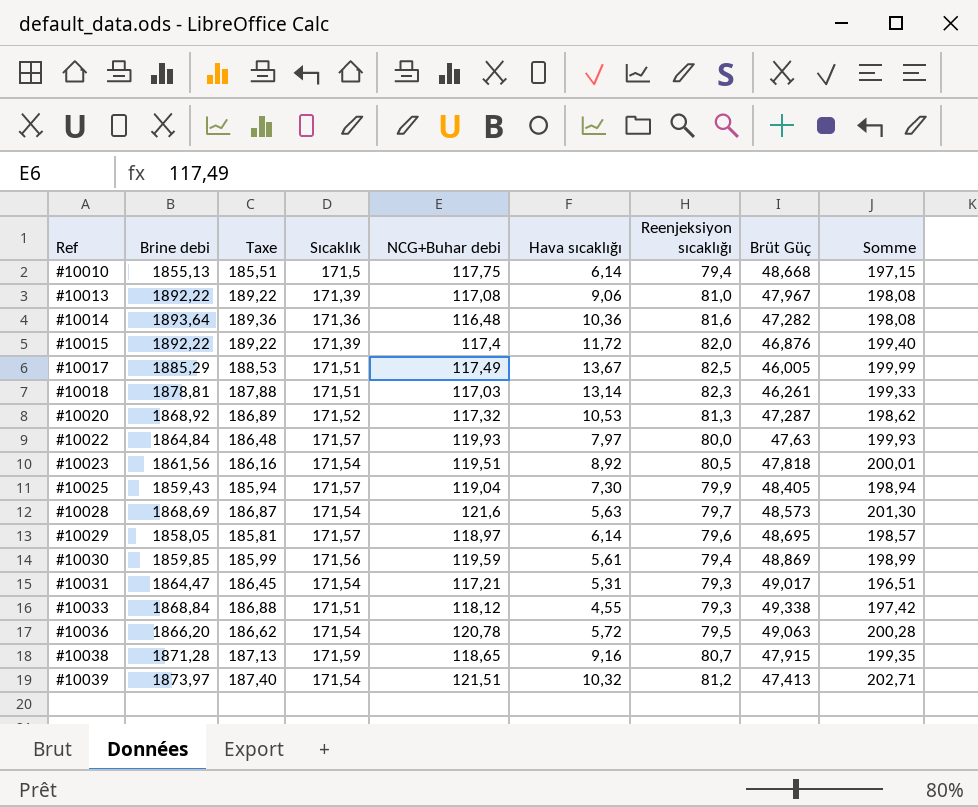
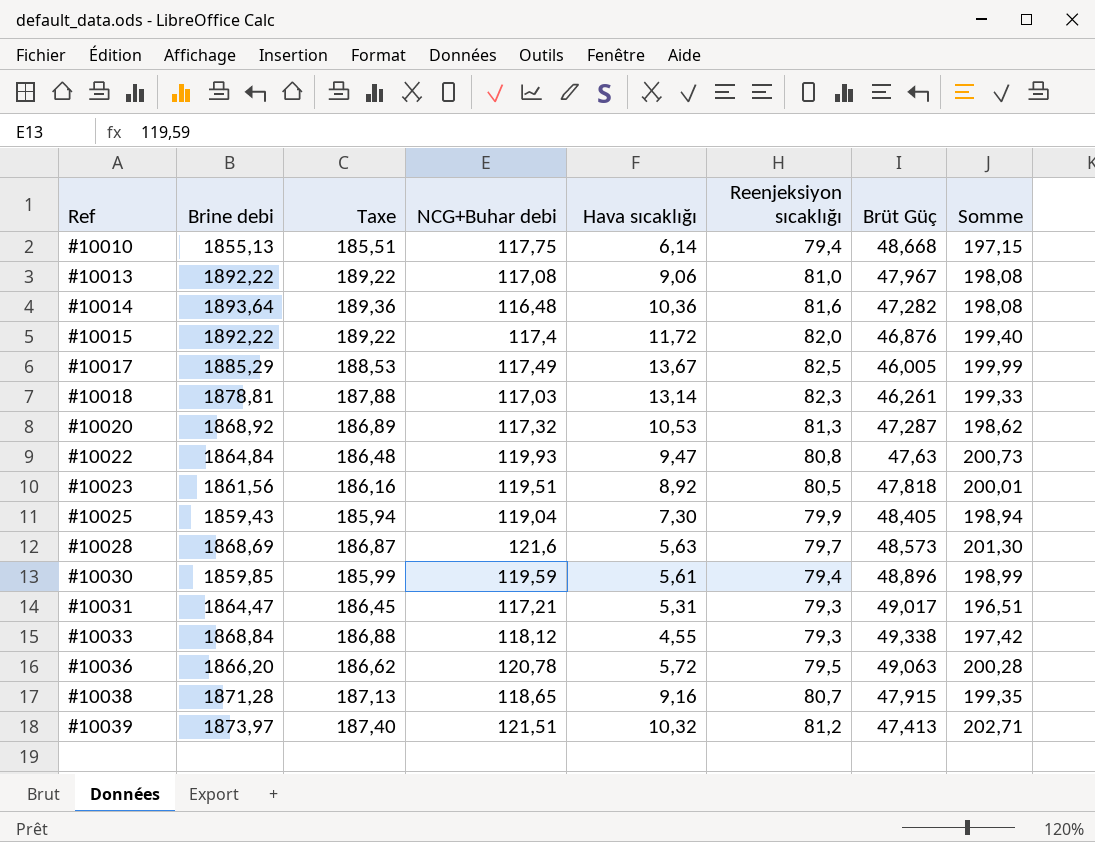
column Sıcaklık | position: 4 -> none
row #10029: 1858,05 | 185,81 | 171,57 | 118,97 | 6,14 | 79,6 | 48,695 | 198,57 -> none
#10022 | Hava sıcaklığı: 7,97 -> 9,47
#10022 | Reenjeksiyon sıcaklığı: 80,0 -> 80,8
#10022 | Somme: 199,93 -> 200,73
#10030 | Brüt Güç: 48,869 -> 48,896

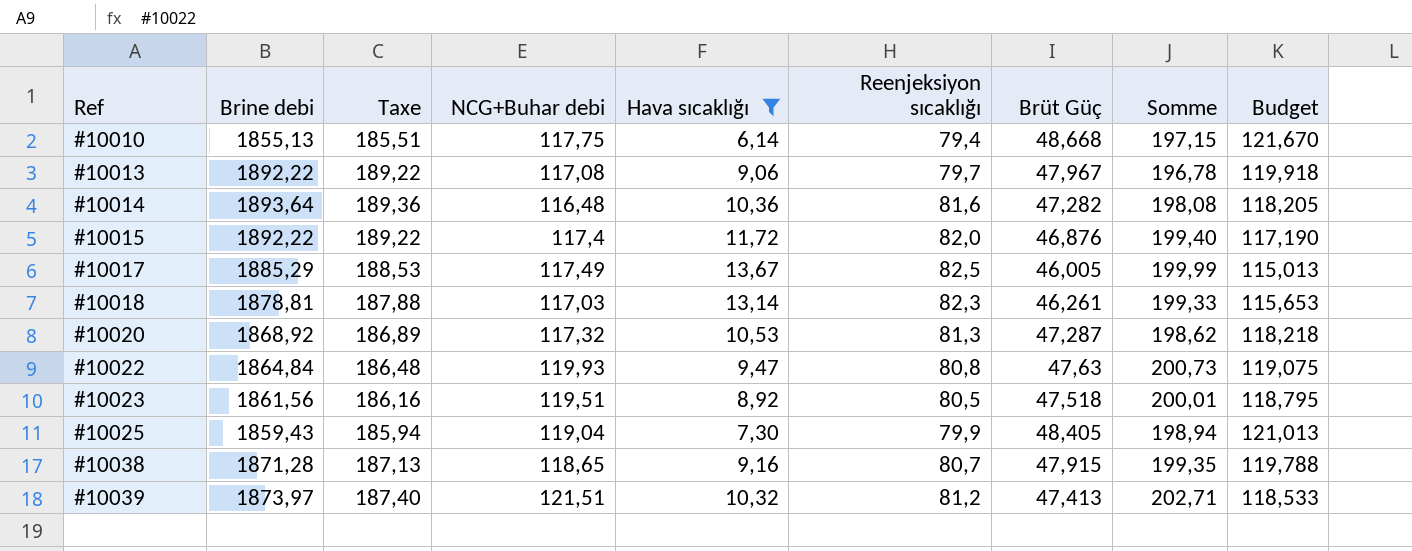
filter: none -> Hava sıcaklığı >= 6,14
column Budget | formula: none -> [Brüt Güç] * 2,5
#10013 | Reenjeksiyon sıcaklığı: 81,0 -> 79,7
#10013 | Somme: 198,08 -> 196,78
#10023 | Brüt Güç: 47,818 -> 47,518

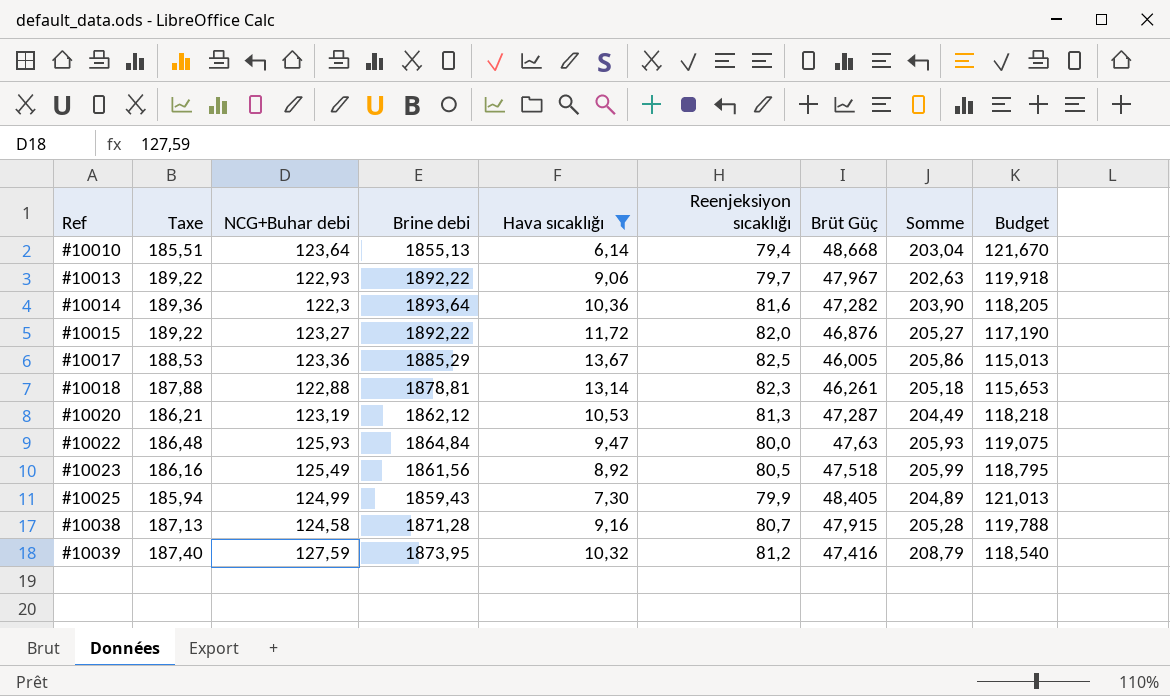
column Brine debi | position: 2 -> 4
#10010 | NCG+Buhar debi: 117,75 -> 123,64
#10010 | Somme: 197,15 -> 203,04
#10013 | NCG+Buhar debi: 117,08 -> 122,93
#10013 | Somme: 196,78 -> 202,63
#10014 | NCG+Buhar debi: 116,48 -> 122,3
#10014 | Somme: 198,08 -> 203,90
#10015 | NCG+Buhar debi: 117,4 -> 123,27
#10015 | Somme: 199,40 -> 205,27
#10017 | NCG+Buhar debi: 117,49 -> 123,36
#10017 | Somme: 199,99 -> 205,86
#10018 | NCG+Buhar debi: 117,03 -> 122,88
#10018 | Somme: 199,33 -> 205,18
#10020 | Taxe: 186,89 -> 186,21
#10020 | NCG+Buhar debi: 117,32 -> 123,19
#10020 | Brine debi: 1868,92 -> 1862,12
#10020 | Somme: 198,62 -> 204,49
#10022 | NCG+Buhar debi: 119,93 -> 125,93
#10022 | Reenjeksiyon sıcaklığı: 80,8 -> 80,0
#10022 | Somme: 200,73 -> 205,93
#10023 | NCG+Buhar debi: 119,51 -> 125,49
#10023 | Somme: 200,01 -> 205,99
#10025 | NCG+Buhar debi: 119,04 -> 124,99
#10025 | Somme: 198,94 -> 204,89
#10038 | NCG+Buhar debi: 118,65 -> 124,58
#10038 | Somme: 199,35 -> 205,28
#10039 | NCG+Buhar debi: 121,51 -> 127,59
#10039 | Brine debi: 1873,97 -> 1873,95
#10039 | Brüt Güç: 47,413 -> 47,416
#10039 | Somme: 202,71 -> 208,79
#10039 | Budget: 118,533 -> 118,540

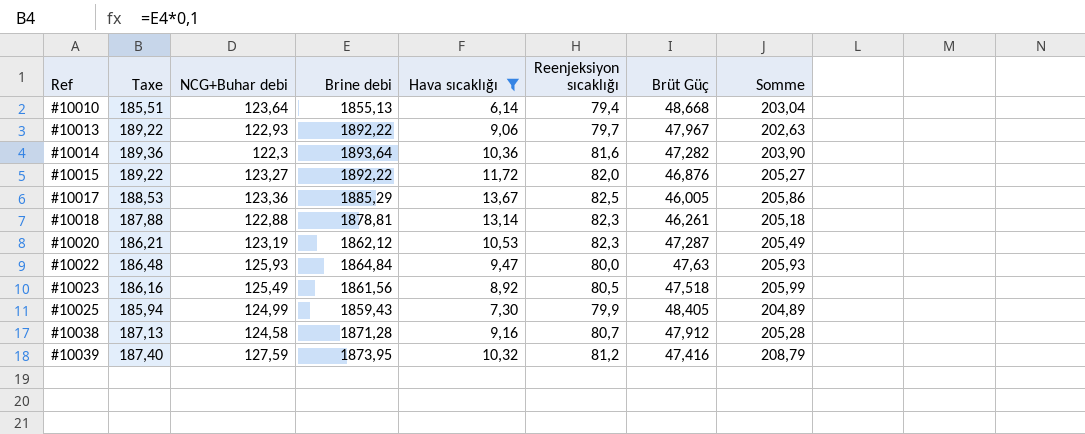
column Budget | formula: [Brüt Güç] * 2,5 -> none
#10020 | Reenjeksiyon sıcaklığı: 81,3 -> 82,3
#10020 | Somme: 204,49 -> 205,49
#10038 | Brüt Güç: 47,915 -> 47,912

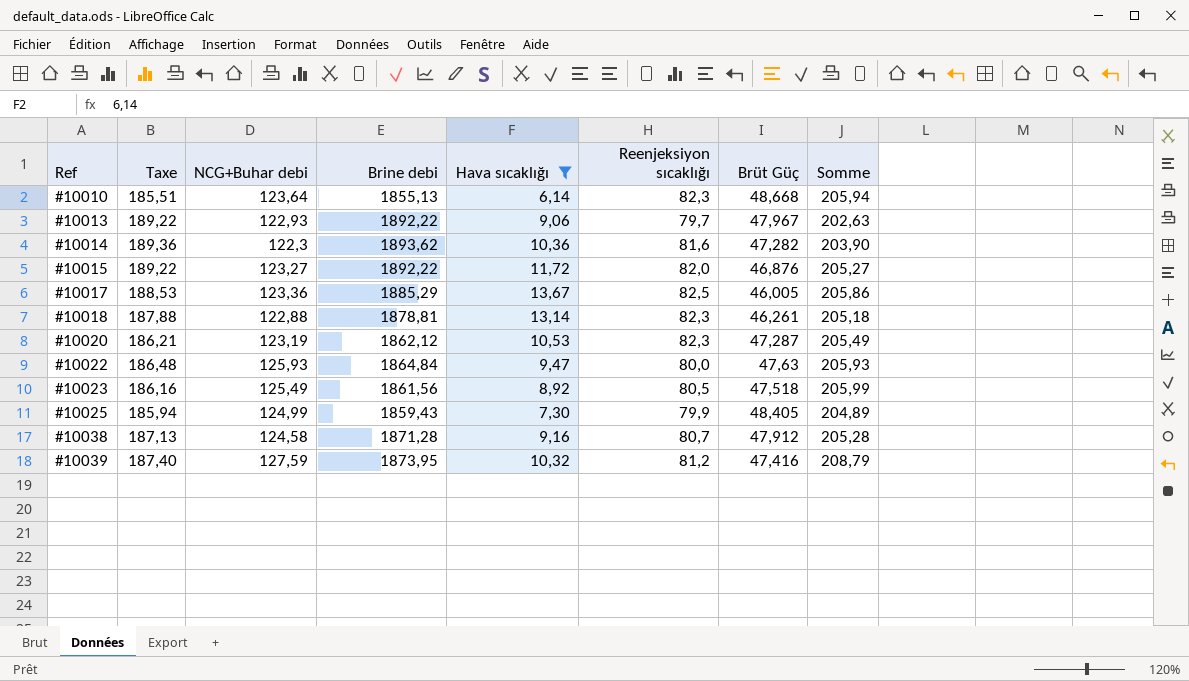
#10010 | Reenjeksiyon sıcaklığı: 79,4 -> 82,3
#10010 | Somme: 203,04 -> 205,94
#10014 | Brine debi: 1893,64 -> 1893,62

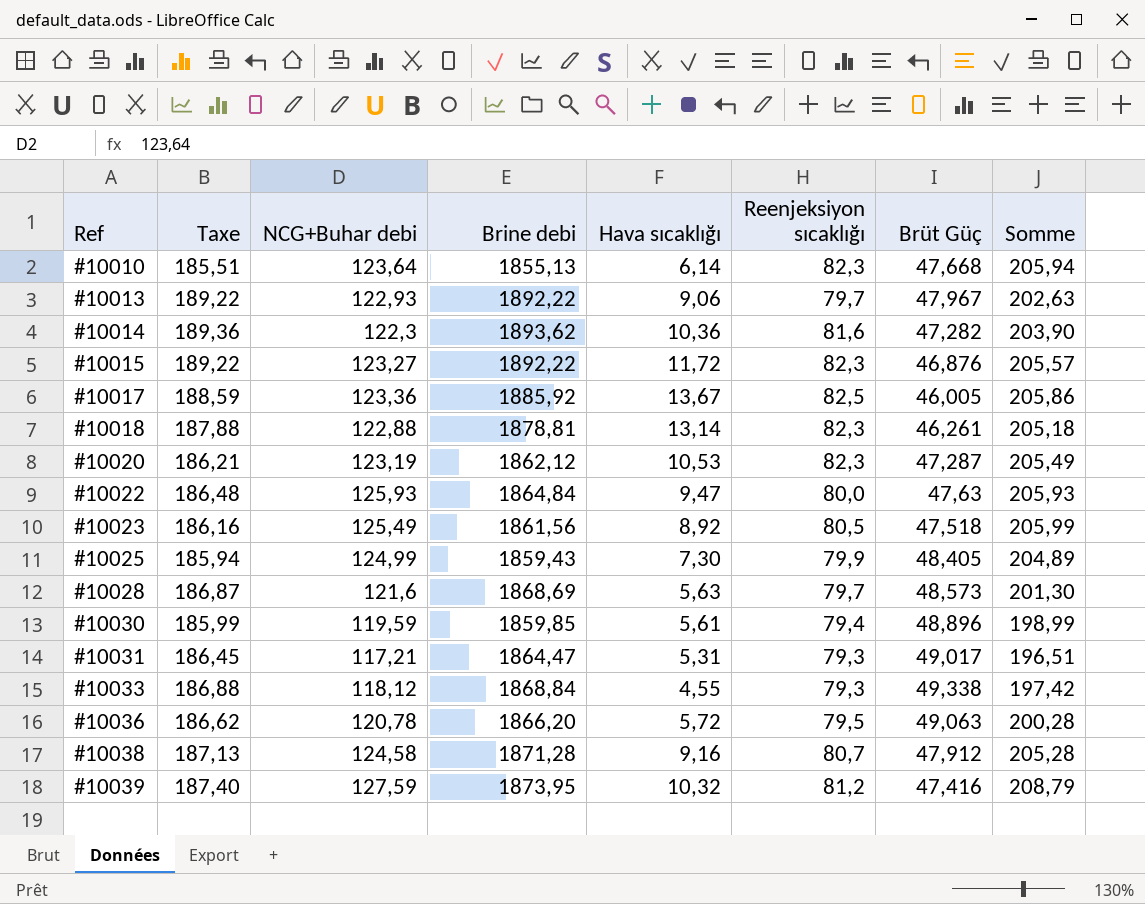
filter: Hava sıcaklığı >= 6,14 -> none
#10010 | Brüt Güç: 48,668 -> 47,668
#10015 | Reenjeksiyon sıcaklığı: 82,0 -> 82,3
#10015 | Somme: 205,27 -> 205,57
#10017 | Taxe: 188,53 -> 188,59
#10017 | Brine debi: 1885,29 -> 1885,92

